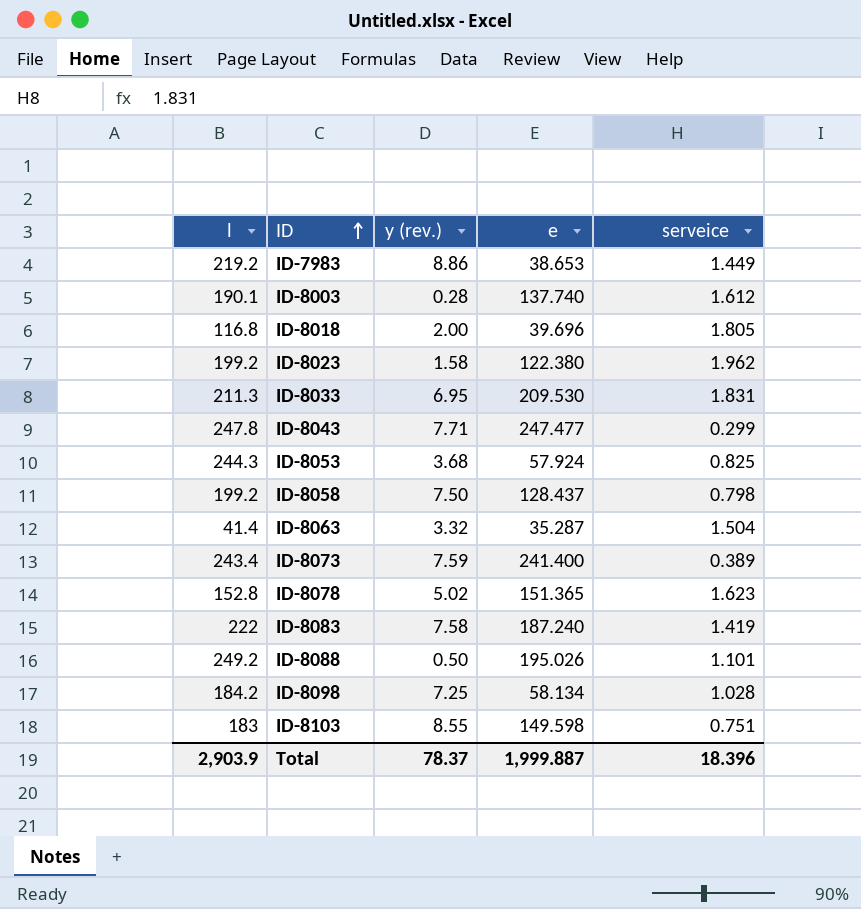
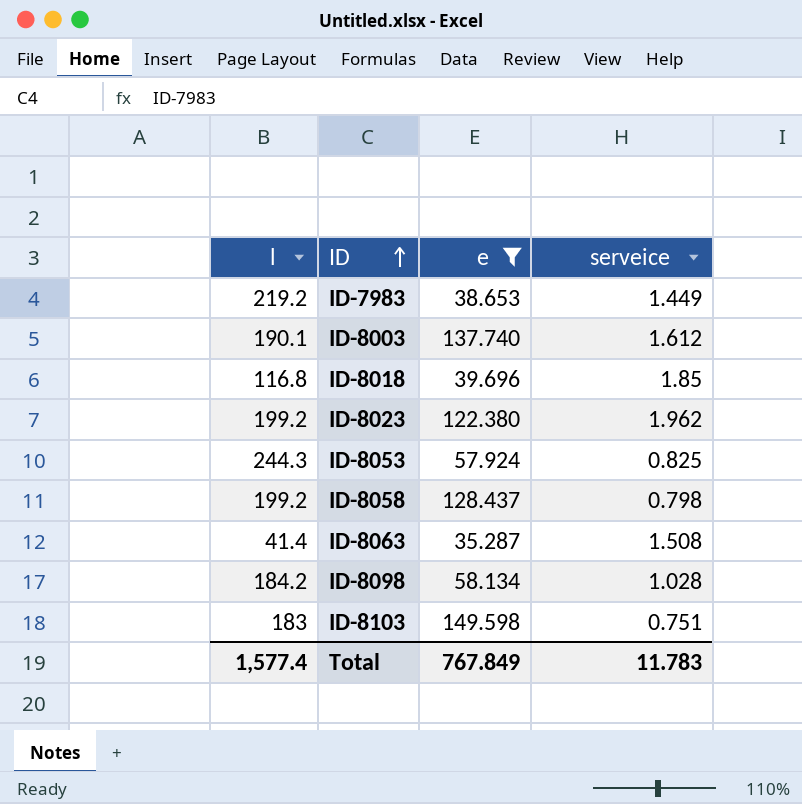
filter: none -> e <= 149.598
column y (rev.) | position: 3 -> none
ID-8018 | serveice: 1.805 -> 1.85
ID-8063 | serveice: 1.504 -> 1.508
Total | l: 2,903.9 -> 1,577.4
Total | e: 1,999.887 -> 767.849
Total | serveice: 18.396 -> 11.783

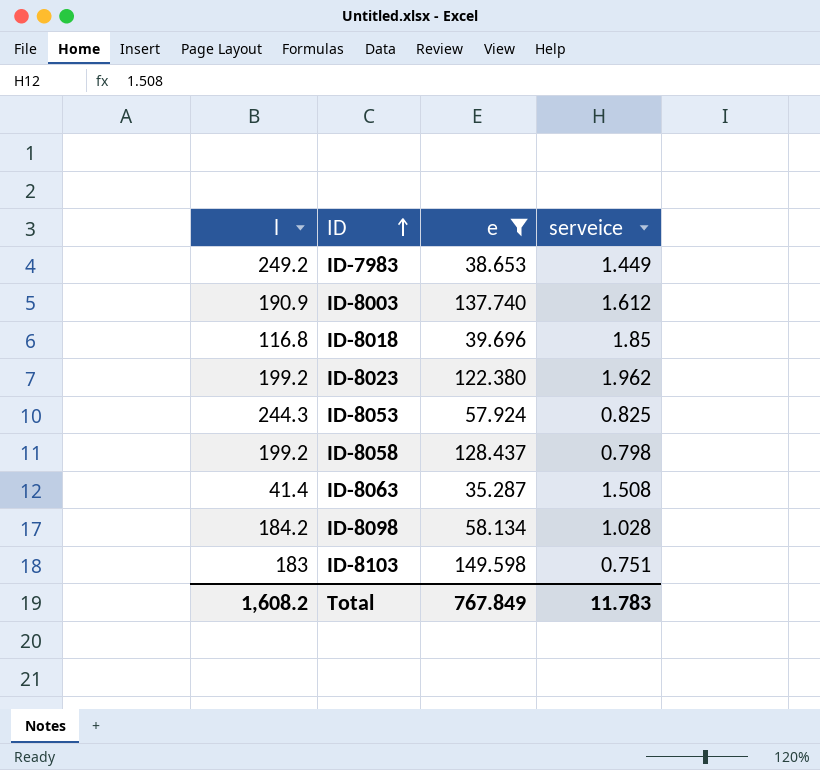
ID-7983 | l: 219.2 -> 249.2
ID-8003 | l: 190.1 -> 190.9
Total | l: 1,577.4 -> 1,608.2

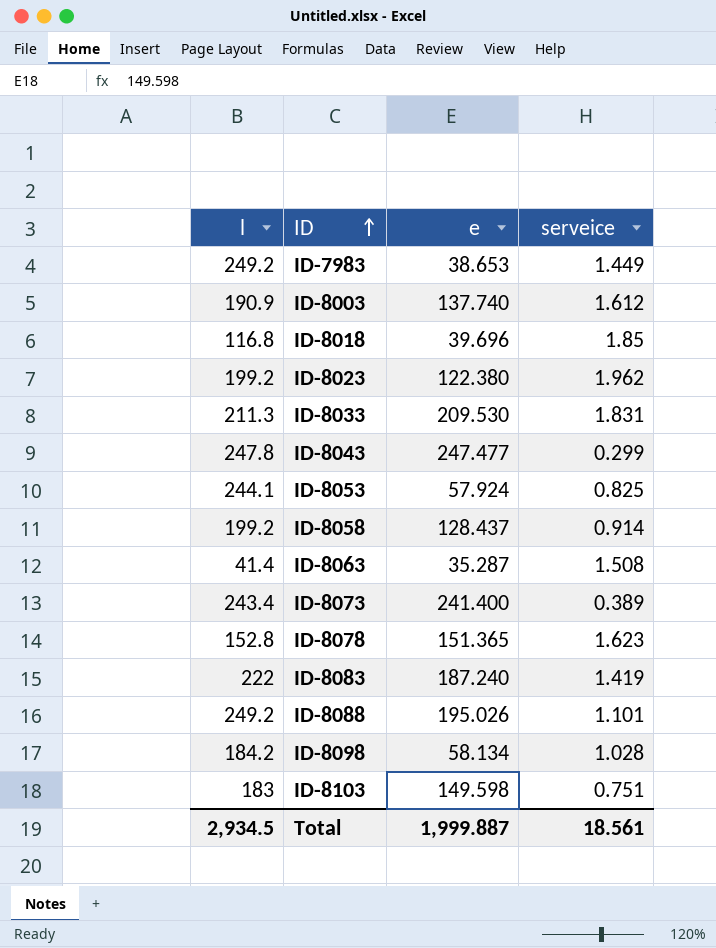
filter: e <= 149.598 -> none
ID-8053 | l: 244.3 -> 244.1
ID-8058 | serveice: 0.798 -> 0.914
Total | l: 1,608.2 -> 2,934.5
Total | e: 767.849 -> 1,999.887
Total | serveice: 11.783 -> 18.561

